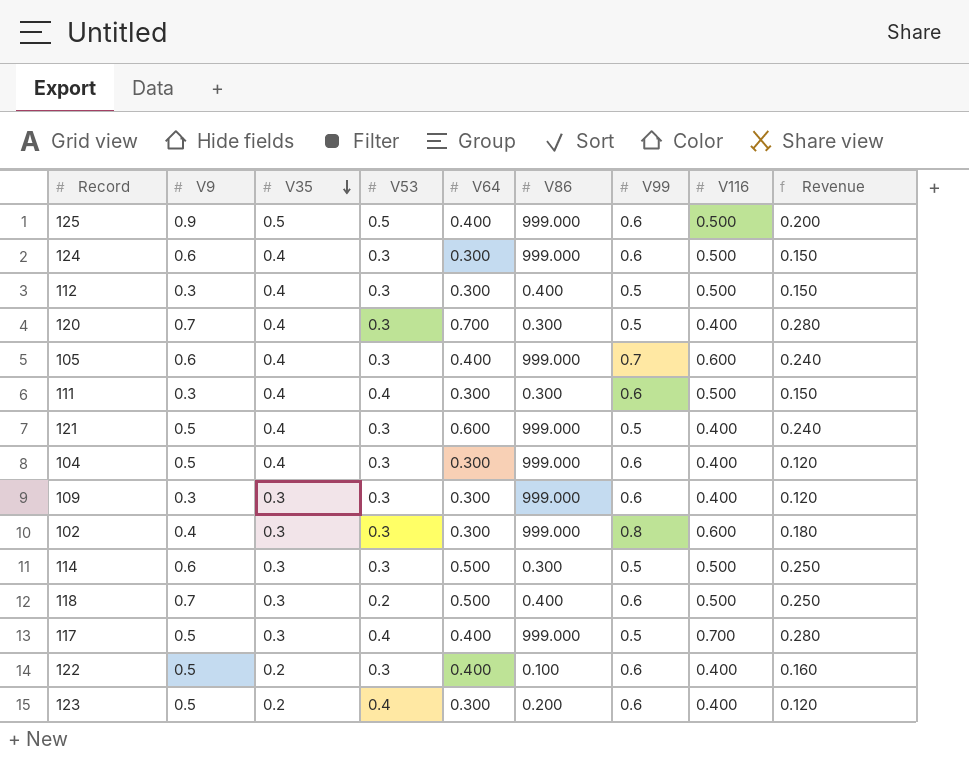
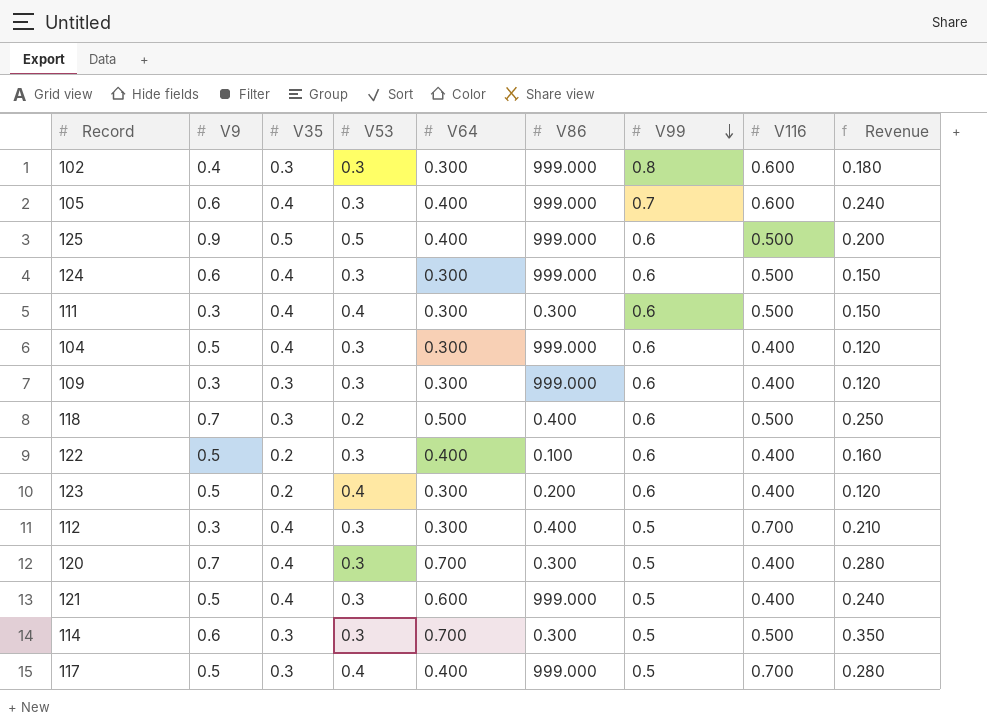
row order: V35 descending -> V99 descending
112 | V116: 0.500 -> 0.700
112 | Revenue: 0.150 -> 0.210
114 | V64: 0.500 -> 0.700
114 | Revenue: 0.250 -> 0.350

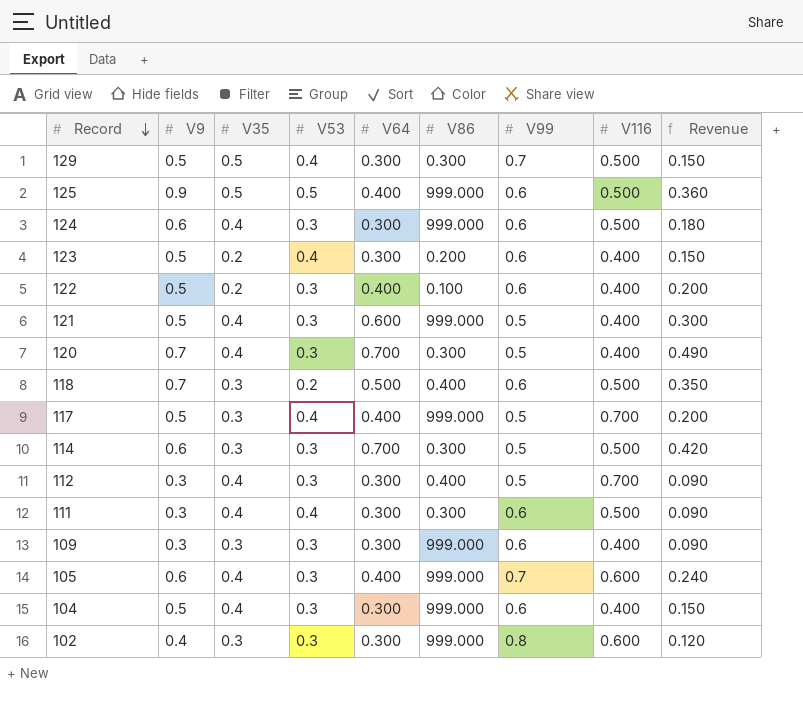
row order: V99 descending -> Record descending
column Revenue | formula: [V64] * [V116] -> [V9] * [V64]
row 129: none -> 0.5 | 0.5 | 0.4 | 0.300 | 0.300 | 0.7 | 0.500 | 0.150

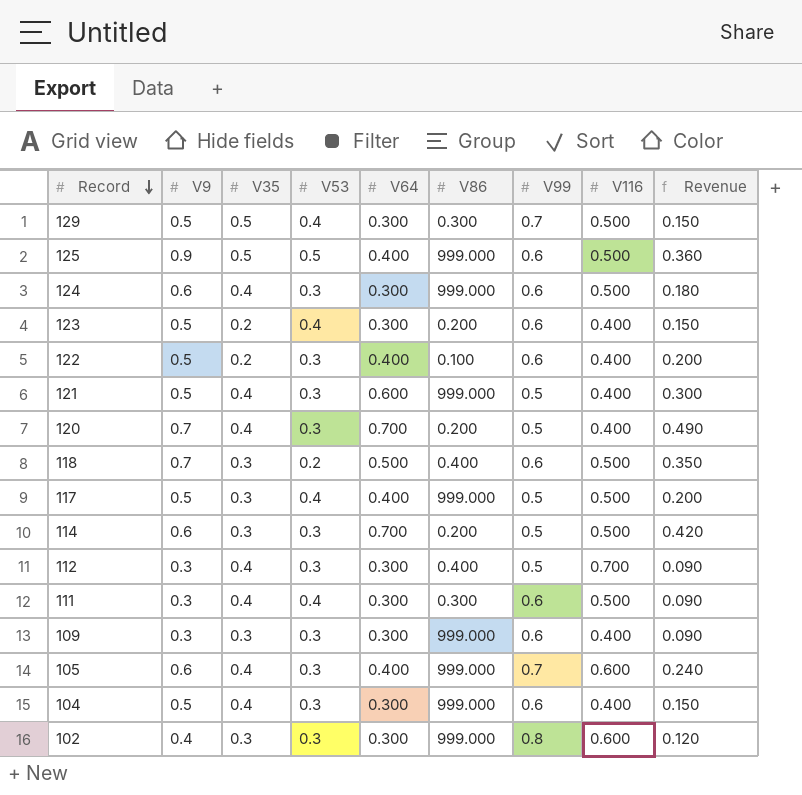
120 | V86: 0.300 -> 0.200
117 | V116: 0.700 -> 0.500
114 | V86: 0.300 -> 0.200

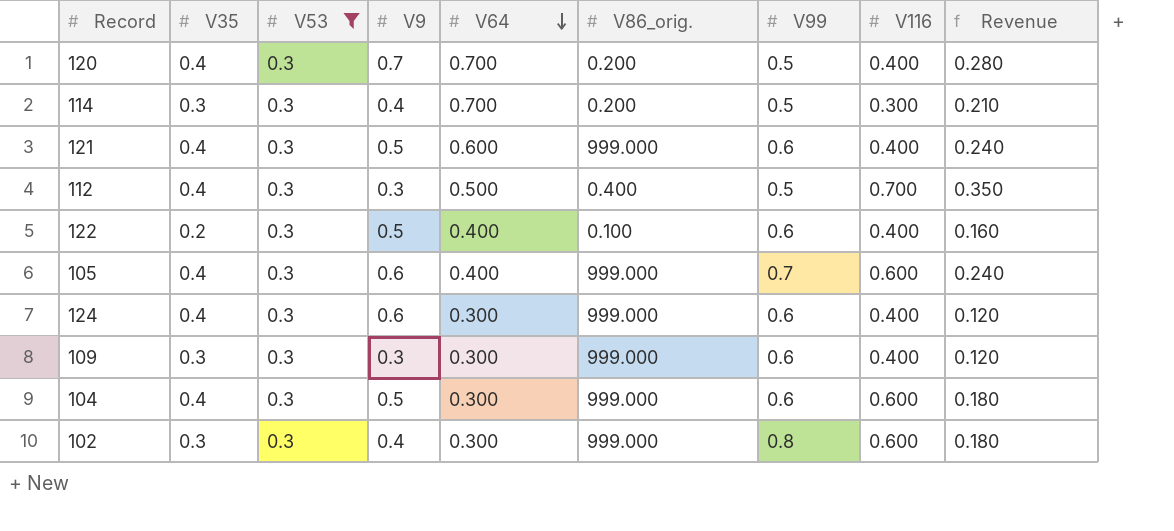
filter: none -> V53 = 0.3
row order: Record descending -> V64 descending
column V9 | position: 2 -> 4
column name: V86 -> V86_orig.
column Revenue | formula: [V9] * [V64] -> [V64] * [V116]
114 | V9: 0.6 -> 0.4
114 | V116: 0.500 -> 0.300
121 | V99: 0.5 -> 0.6
112 | V64: 0.300 -> 0.500
124 | V116: 0.500 -> 0.400
104 | V116: 0.400 -> 0.600

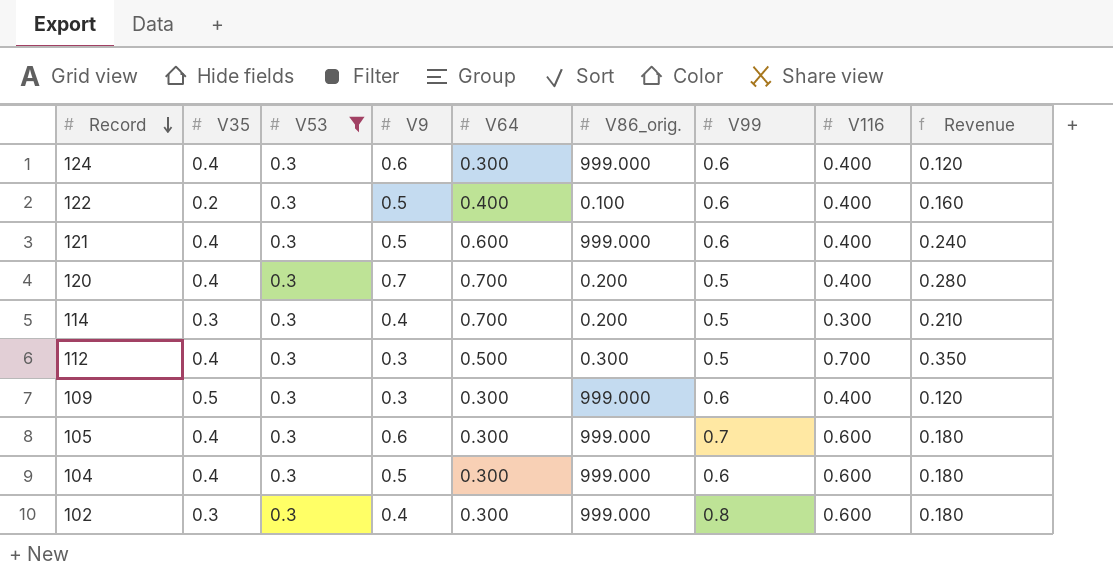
row order: V64 descending -> Record descending
112 | V86_orig.: 0.400 -> 0.300
109 | V35: 0.3 -> 0.5
105 | V64: 0.400 -> 0.300
105 | Revenue: 0.240 -> 0.180

